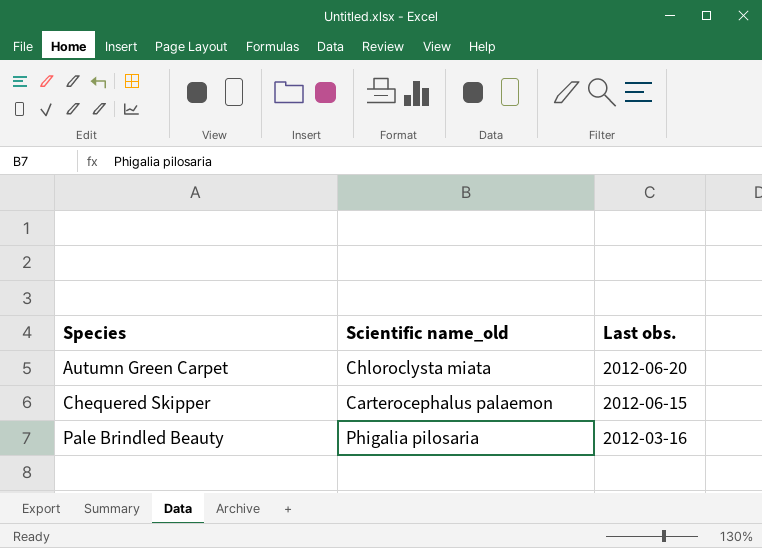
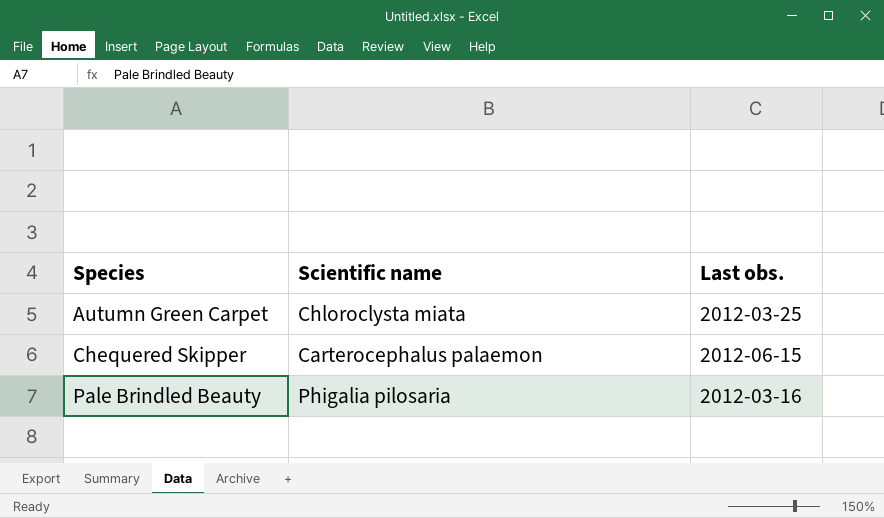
column name: Scientific name_old -> Scientific name
Autumn Green Carpet | Last obs.: 2012-06-20 -> 2012-03-25

